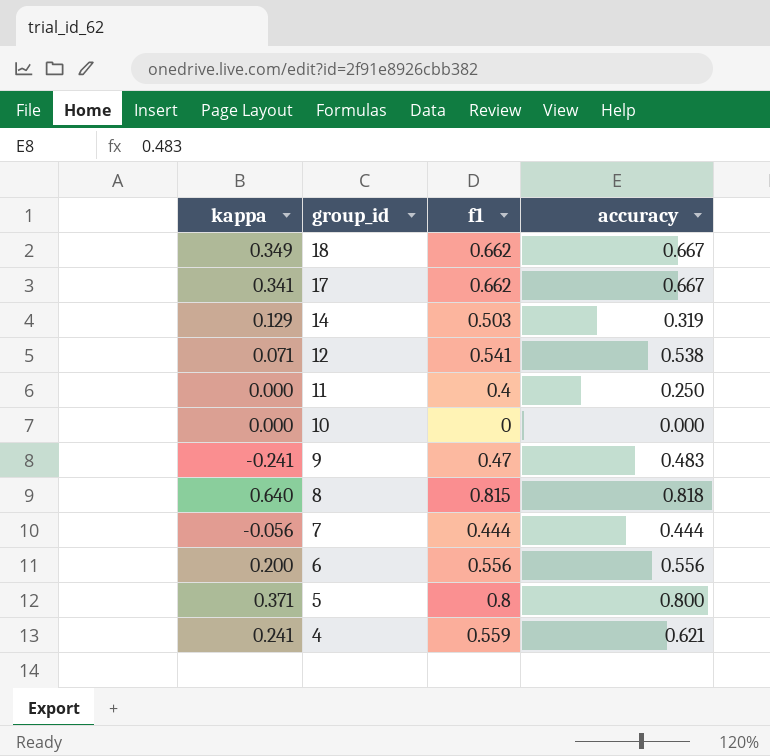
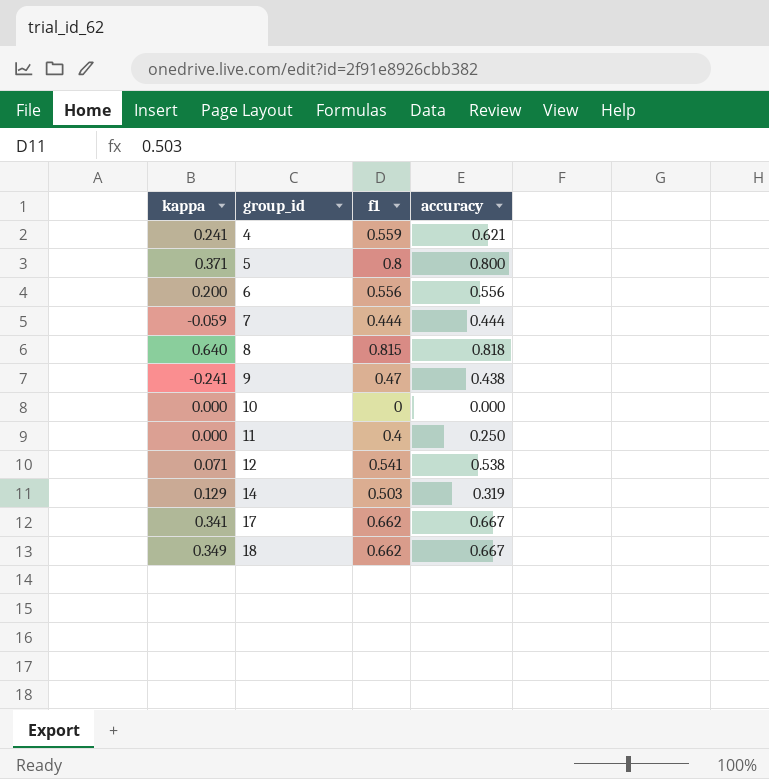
row order: group_id descending -> group_id ascending
7 | kappa: -0.056 -> -0.059
9 | accuracy: 0.483 -> 0.438

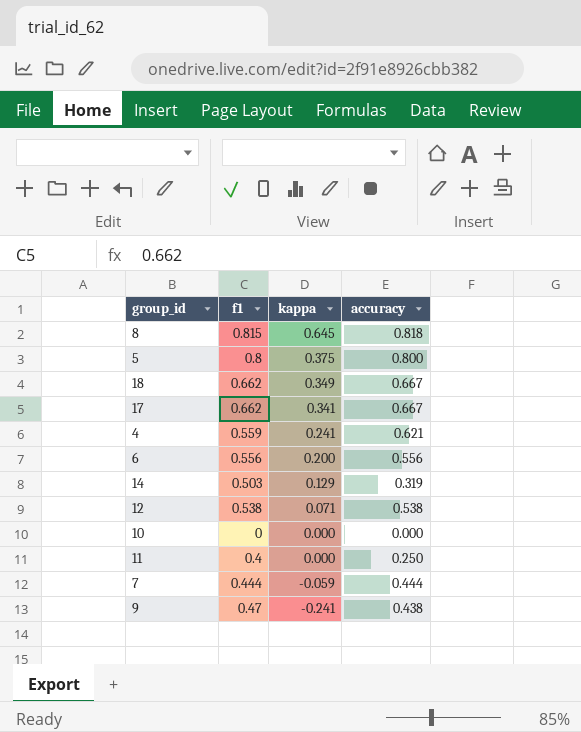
row order: group_id ascending -> kappa descending
column kappa | position: 1 -> 3
8 | kappa: 0.640 -> 0.645
5 | kappa: 0.371 -> 0.375
12 | f1: 0.541 -> 0.538

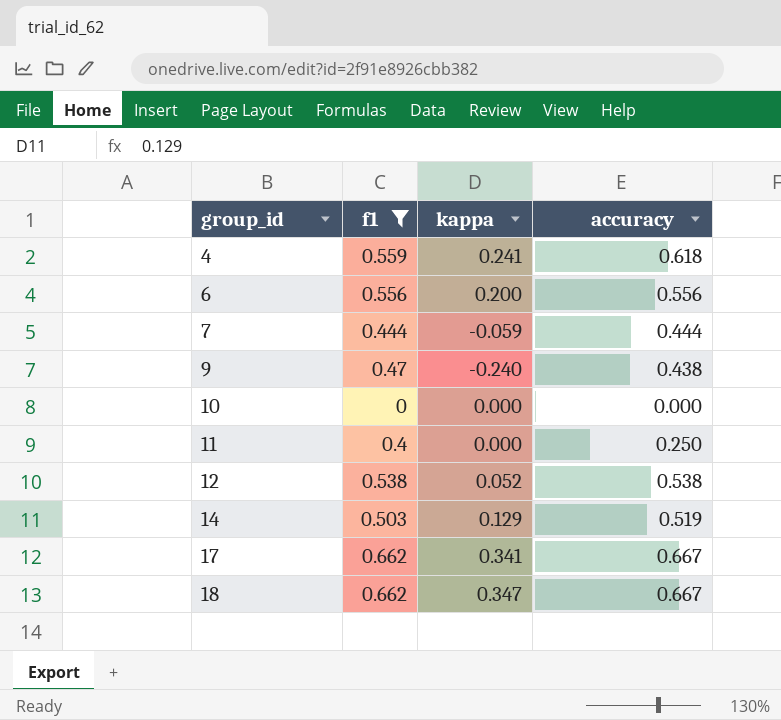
filter: none -> f1 <= 0.662
row order: kappa descending -> group_id ascending
4 | accuracy: 0.621 -> 0.618
9 | kappa: -0.241 -> -0.240
12 | kappa: 0.071 -> 0.052
14 | accuracy: 0.319 -> 0.519
18 | kappa: 0.349 -> 0.347

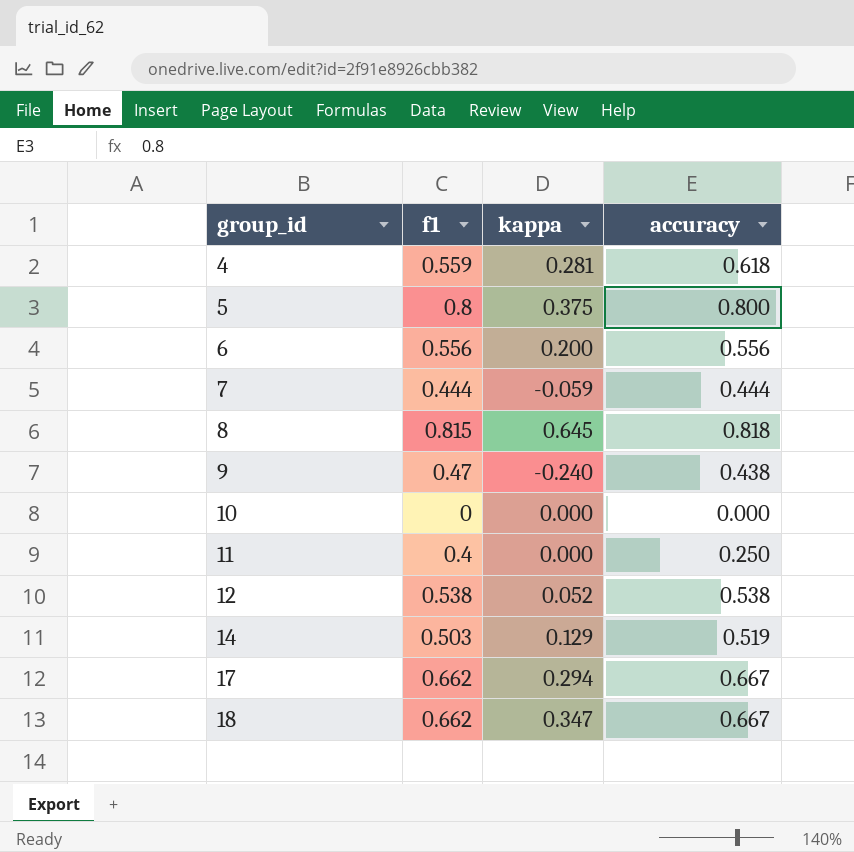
filter: f1 <= 0.662 -> none
4 | kappa: 0.241 -> 0.281
17 | kappa: 0.341 -> 0.294

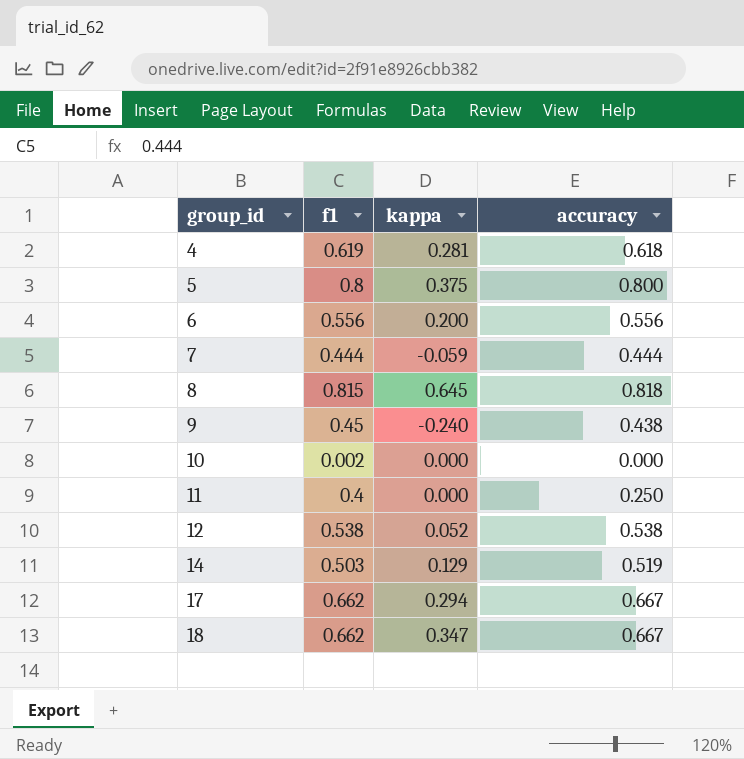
4 | f1: 0.559 -> 0.619
9 | f1: 0.47 -> 0.45
10 | f1: 0 -> 0.002

